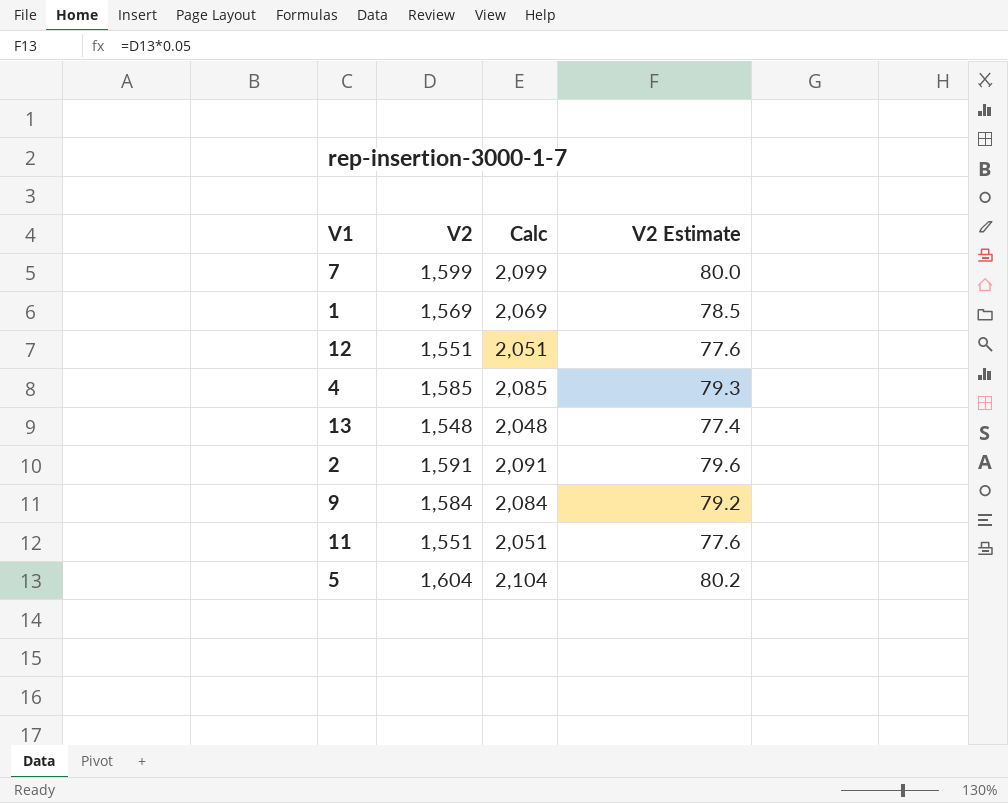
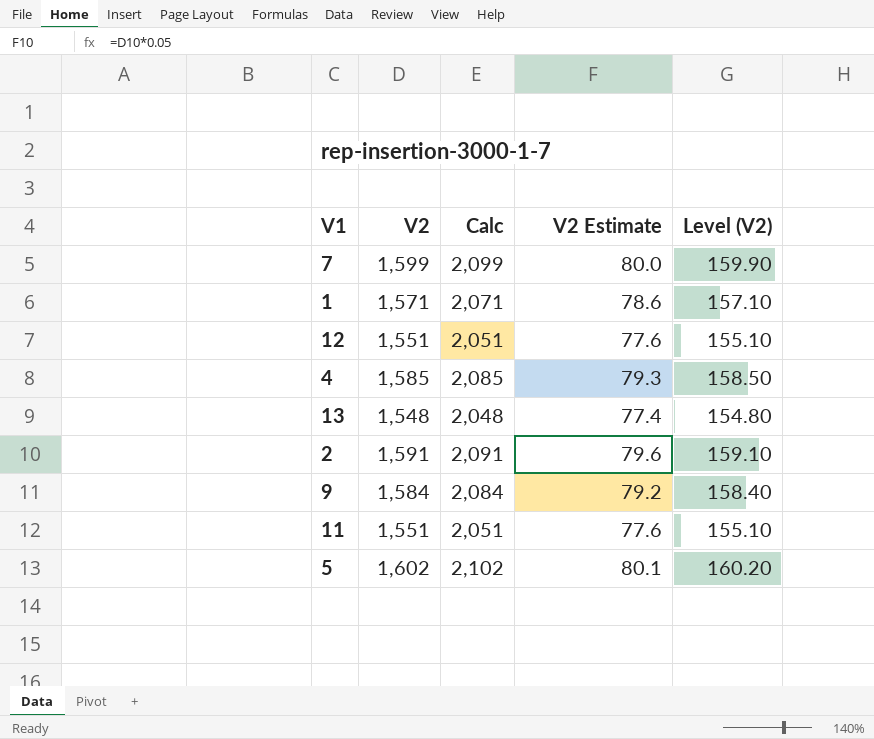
column Level (V2) | formula: none -> [V2] * 0.1
1 | V2: 1,569 -> 1,571
1 | Calc: 2,069 -> 2,071
1 | V2 Estimate: 78.5 -> 78.6
5 | V2: 1,604 -> 1,602
5 | Calc: 2,104 -> 2,102
5 | V2 Estimate: 80.2 -> 80.1

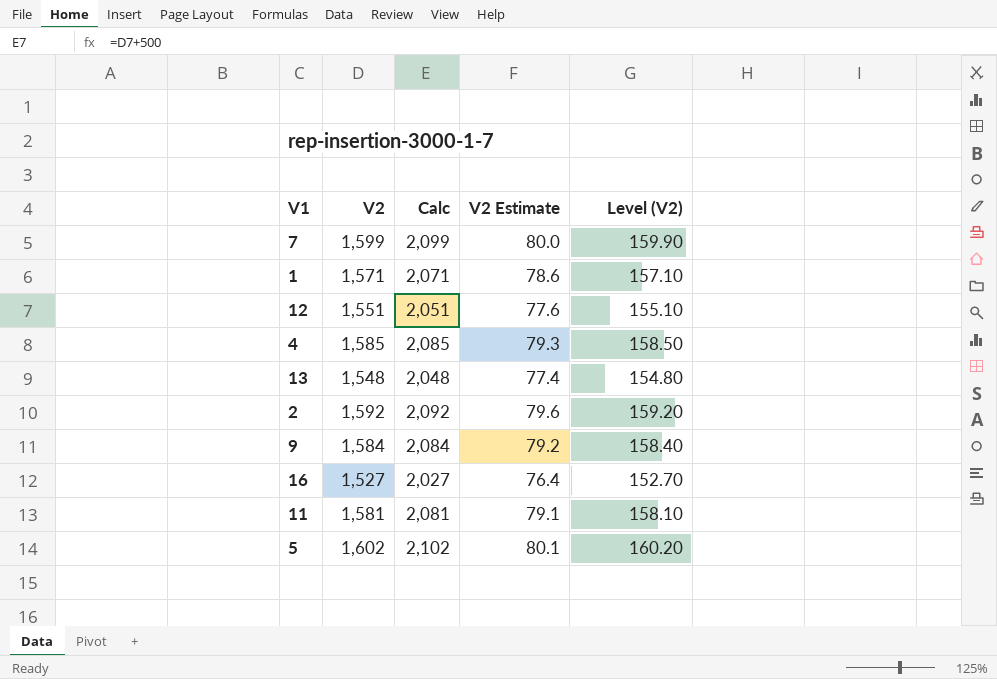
2 | V2: 1,591 -> 1,592
2 | Calc: 2,091 -> 2,092
2 | Level (V2): 159.10 -> 159.20
row 16: none -> 1,527 | 2,027 | 76.4 | 152.70
11 | V2: 1,551 -> 1,581
11 | Calc: 2,051 -> 2,081
11 | V2 Estimate: 77.6 -> 79.1
11 | Level (V2): 155.10 -> 158.10

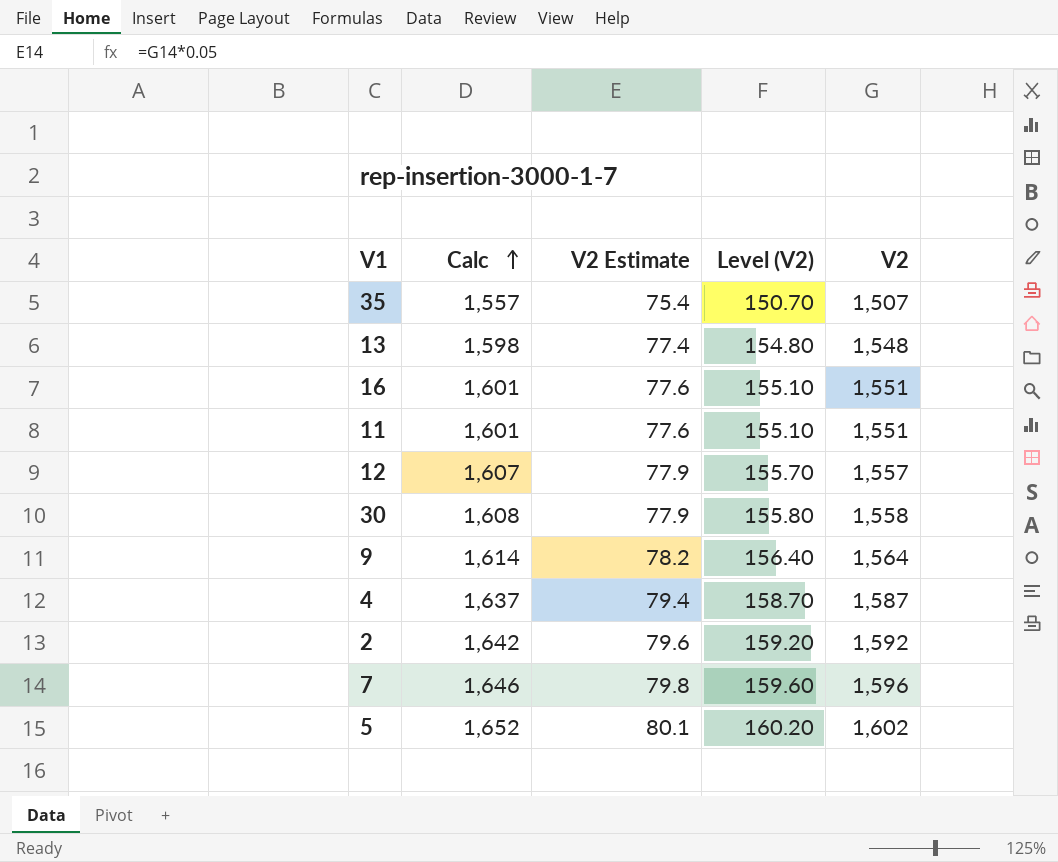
row order: none -> Calc ascending
column Calc | formula: [V2] + 500 -> [V2] + 50
column V2 | position: 2 -> 5
row 1: 1,571 | 2,071 | 78.6 | 157.10 -> none
row 35: none -> 1,557 | 75.4 | 150.70 | 1,507
16 | V2 Estimate: 76.4 -> 77.6
16 | Level (V2): 152.70 -> 155.10
16 | V2: 1,527 -> 1,551
11 | V2 Estimate: 79.1 -> 77.6
11 | Level (V2): 158.10 -> 155.10
11 | V2: 1,581 -> 1,551
12 | V2 Estimate: 77.6 -> 77.9
12 | Level (V2): 155.10 -> 155.70
12 | V2: 1,551 -> 1,557
row 30: none -> 1,608 | 77.9 | 155.80 | 1,558
9 | V2 Estimate: 79.2 -> 78.2
9 | Level (V2): 158.40 -> 156.40
9 | V2: 1,584 -> 1,564
4 | V2 Estimate: 79.3 -> 79.4
4 | Level (V2): 158.50 -> 158.70
4 | V2: 1,585 -> 1,587
7 | V2 Estimate: 80.0 -> 79.8
7 | Level (V2): 159.90 -> 159.60
7 | V2: 1,599 -> 1,596

